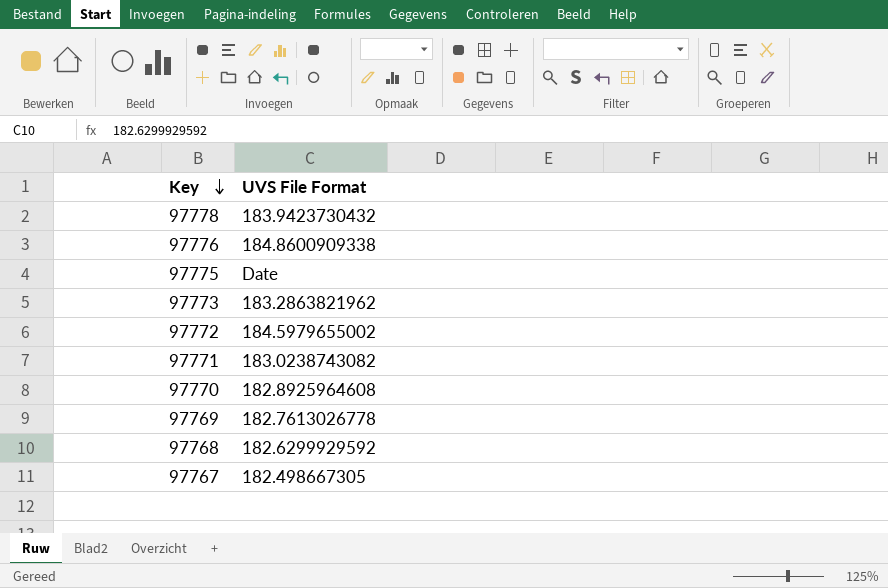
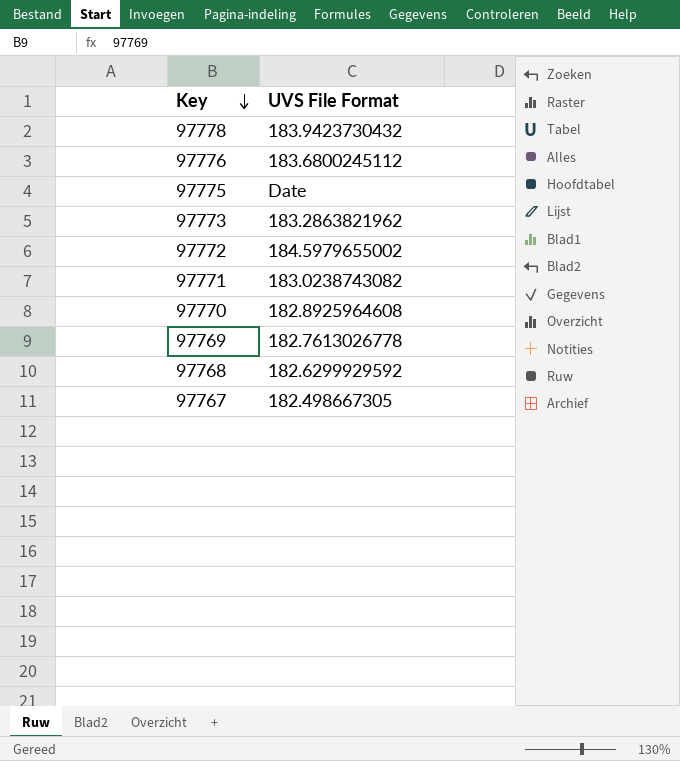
97776 | UVS File Format: 184.8600909338 -> 183.6800245112

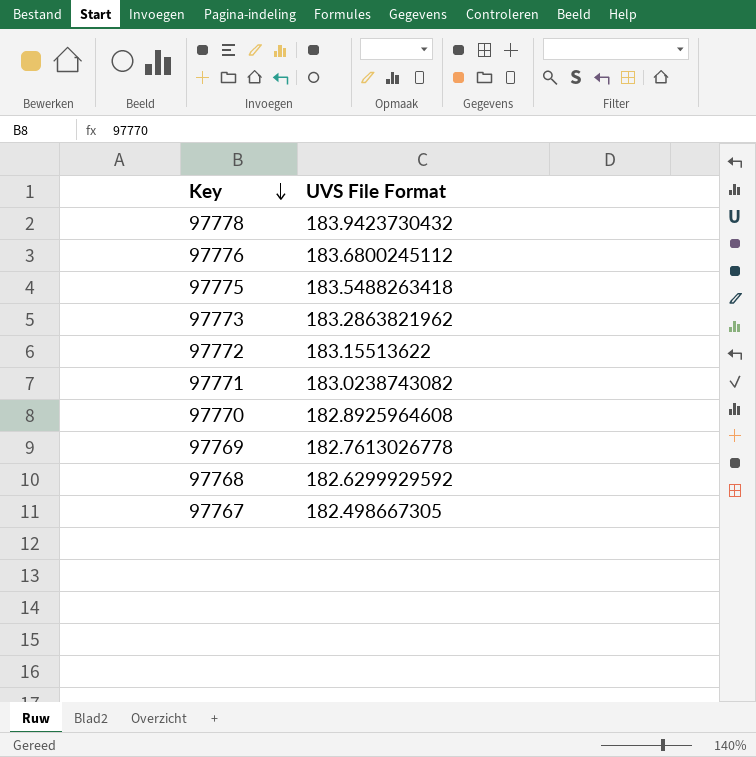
97775 | UVS File Format: Date -> 183.5488263418
97772 | UVS File Format: 184.5979655002 -> 183.15513622

